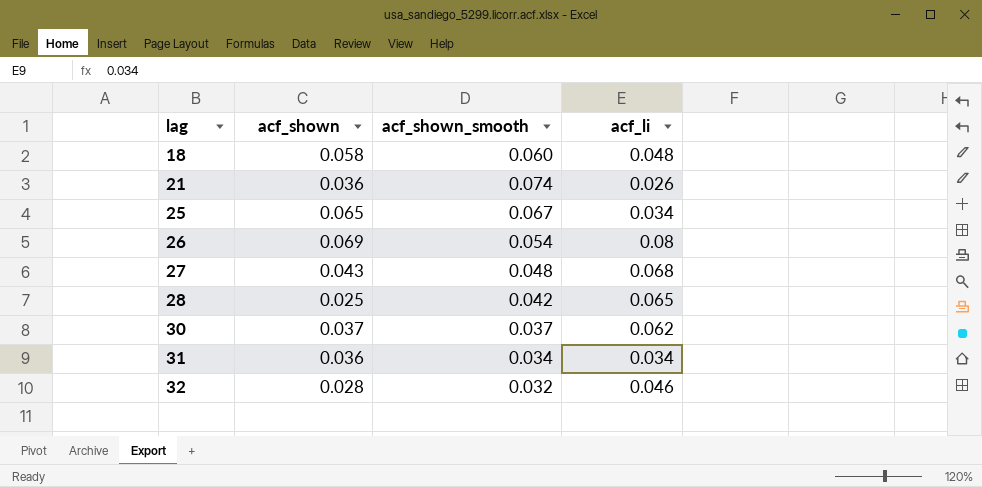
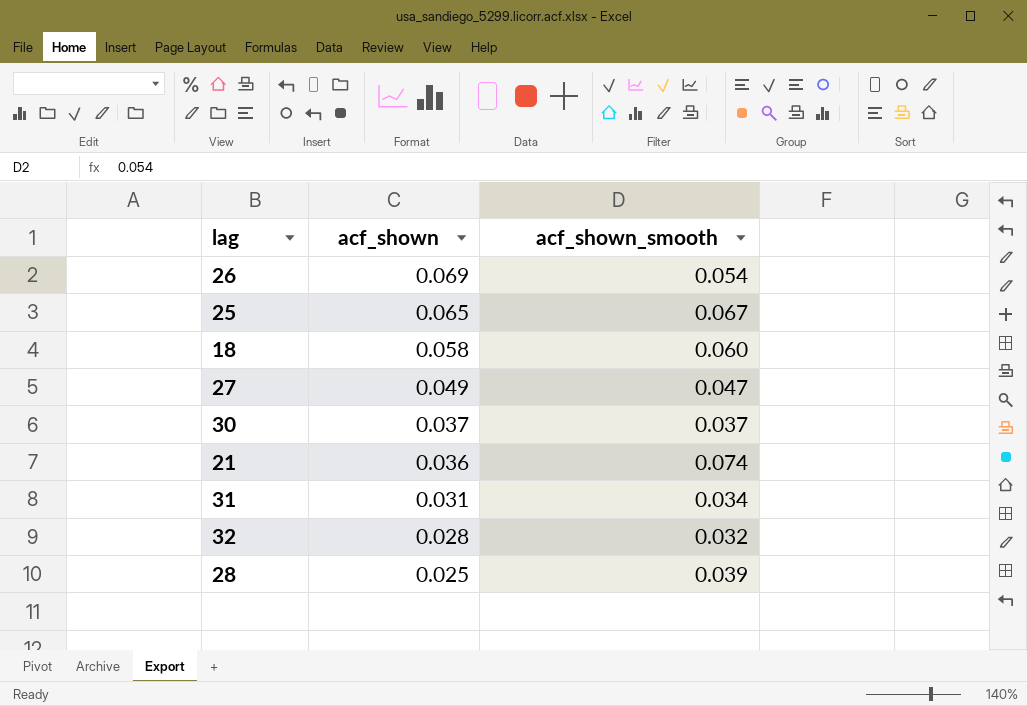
row order: lag ascending -> acf_shown descending
column acf_li | position: 4 -> none
27 | acf_shown: 0.043 -> 0.049
27 | acf_shown_smooth: 0.048 -> 0.047
31 | acf_shown: 0.036 -> 0.031
28 | acf_shown_smooth: 0.042 -> 0.039

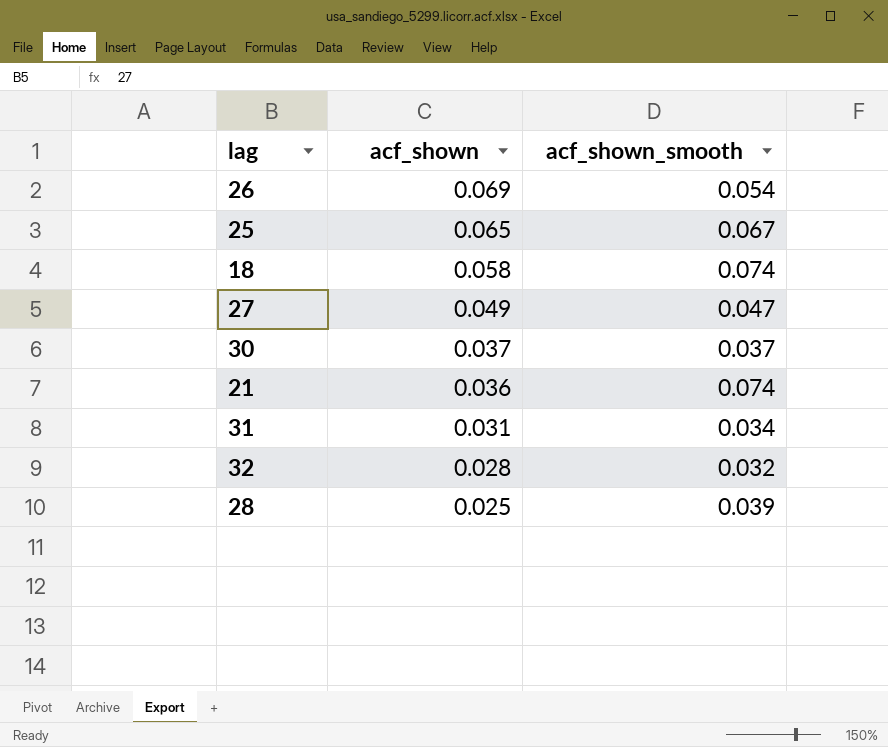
18 | acf_shown_smooth: 0.060 -> 0.074

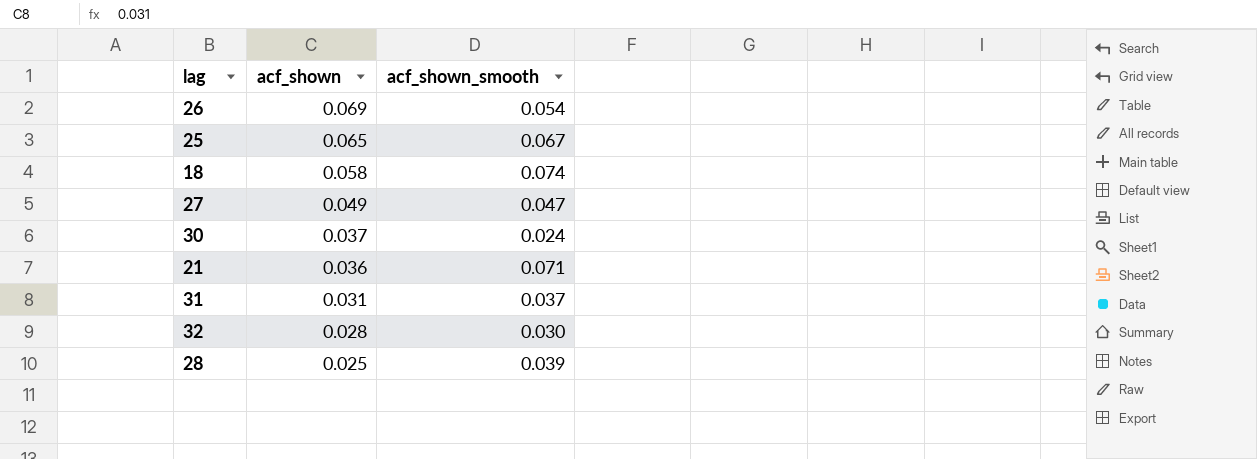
30 | acf_shown_smooth: 0.037 -> 0.024
21 | acf_shown_smooth: 0.074 -> 0.071
31 | acf_shown_smooth: 0.034 -> 0.037
32 | acf_shown_smooth: 0.032 -> 0.030

